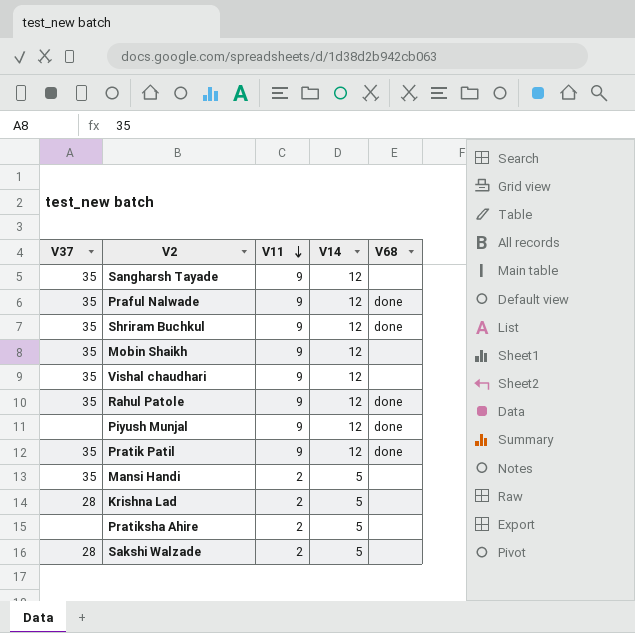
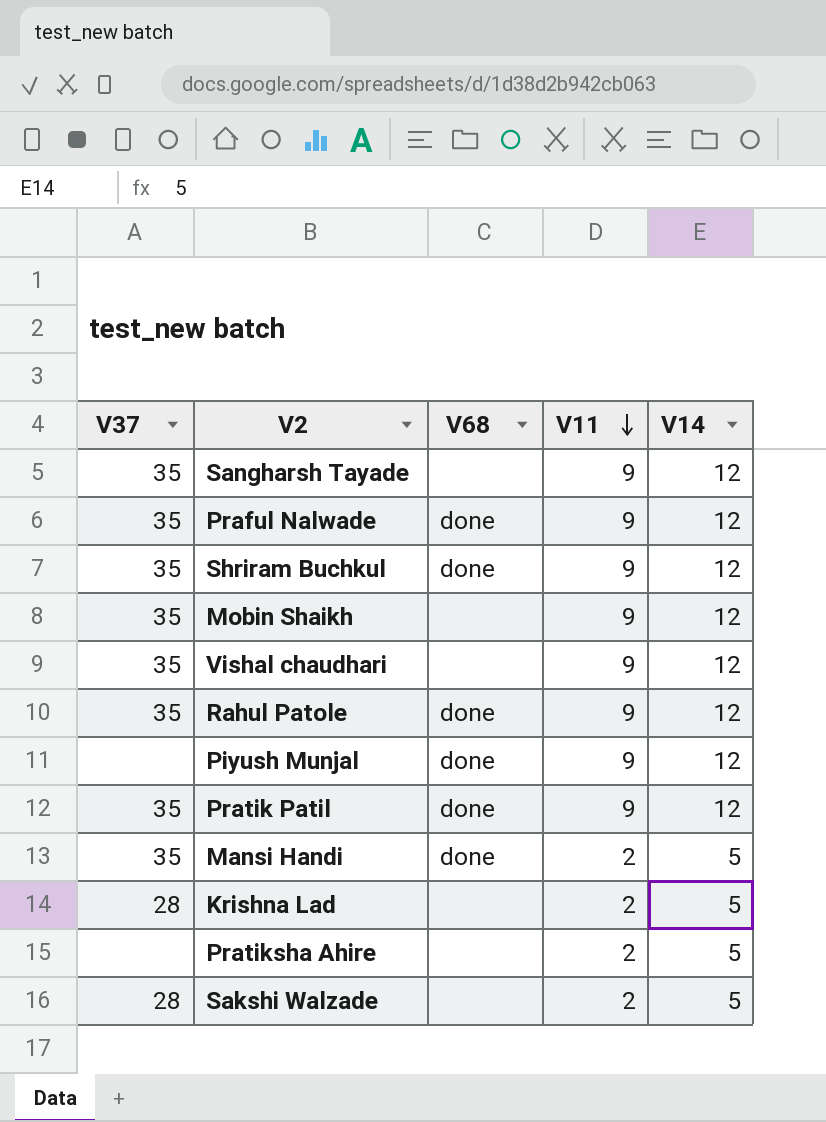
column V68 | position: 5 -> 3
Mansi Handi | V68: none -> done

